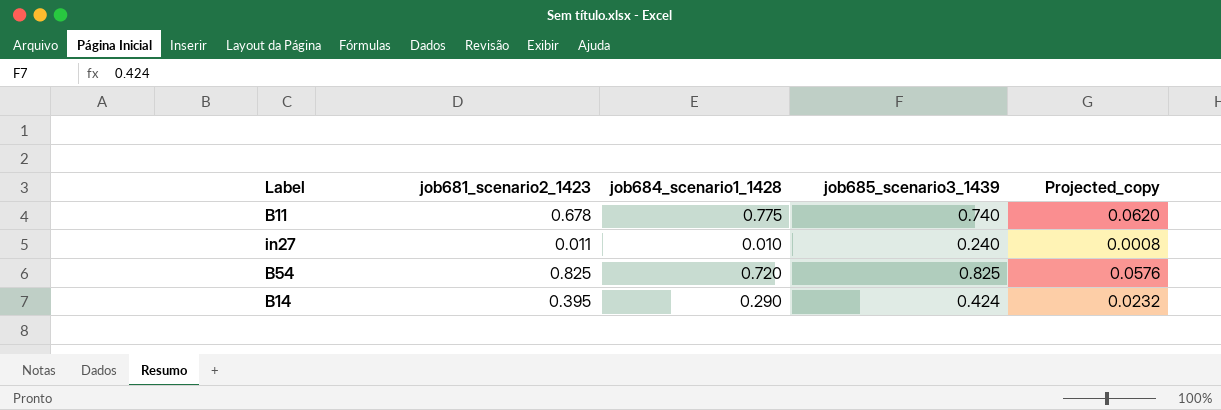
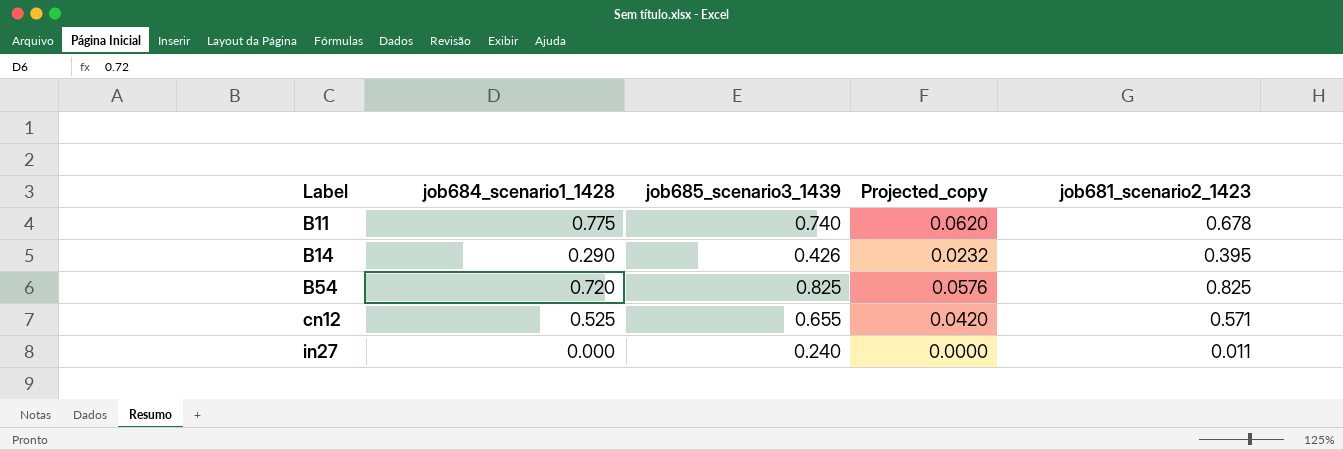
row order: none -> Label ascending
column job681_scenario2_1423 | position: 2 -> 5
B14 | job685_scenario3_1439: 0.424 -> 0.426
row cn12: none -> 0.525 | 0.655 | 0.0420 | 0.571
in27 | job684_scenario1_1428: 0.010 -> 0.000
in27 | Projected_copy: 0.0008 -> 0.0000

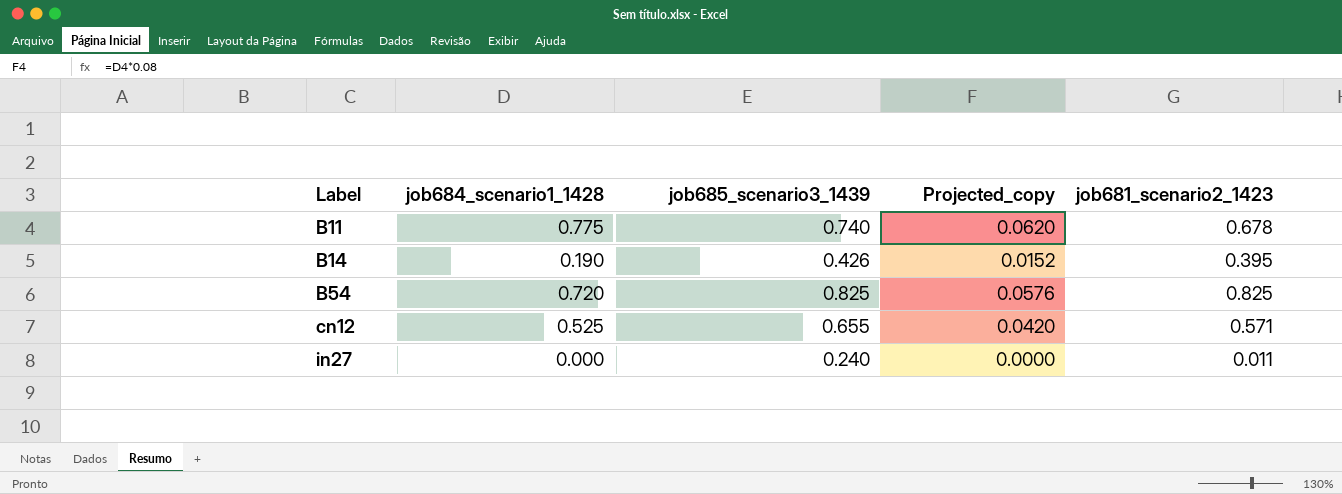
B14 | job684_scenario1_1428: 0.290 -> 0.190
B14 | Projected_copy: 0.0232 -> 0.0152

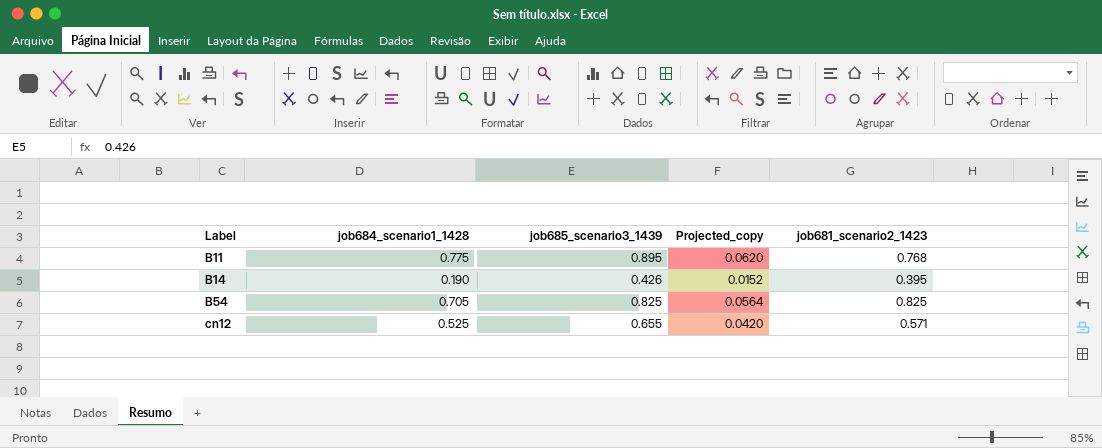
row in27: 0.000 | 0.240 | 0.0000 | 0.011 -> none
B11 | job685_scenario3_1439: 0.740 -> 0.895
B11 | job681_scenario2_1423: 0.678 -> 0.768
B54 | job684_scenario1_1428: 0.720 -> 0.705
B54 | Projected_copy: 0.0576 -> 0.0564

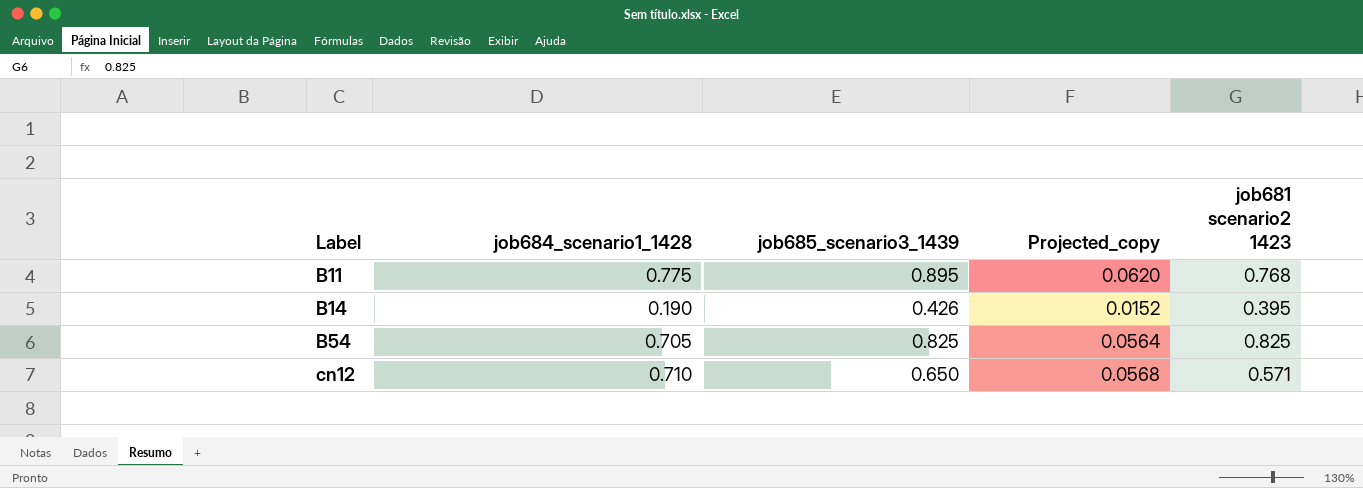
column name: job681_scenario2_1423 -> job681 scenario2 1423
cn12 | job684_scenario1_1428: 0.525 -> 0.710
cn12 | job685_scenario3_1439: 0.655 -> 0.650
cn12 | Projected_copy: 0.0420 -> 0.0568

